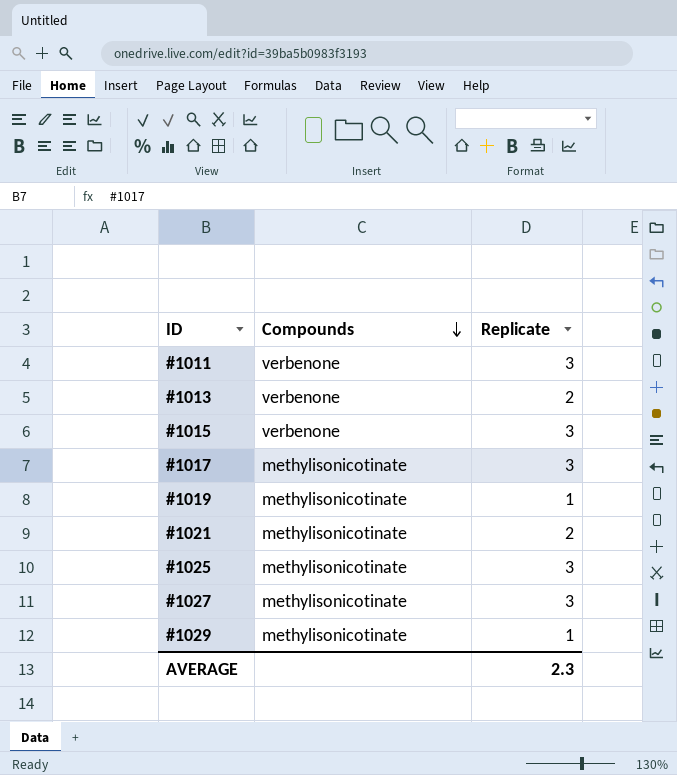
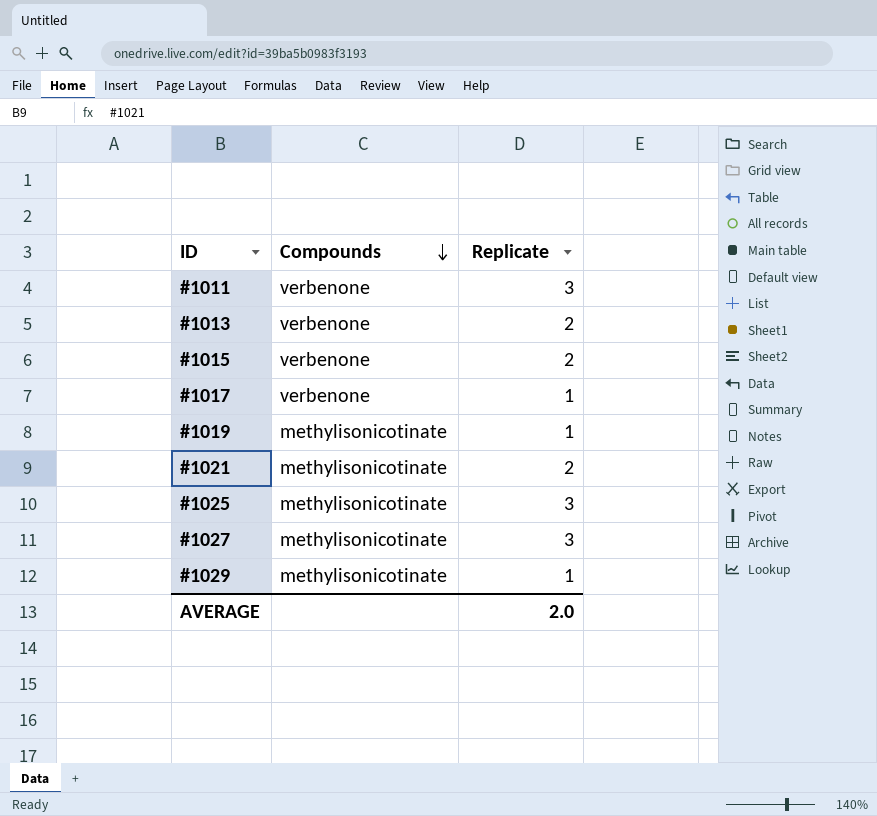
#1015 | Replicate: 3 -> 2
#1017 | Compounds: methylisonicotinate -> verbenone
#1017 | Replicate: 3 -> 1
AVERAGE | Replicate: 2.3 -> 2.0

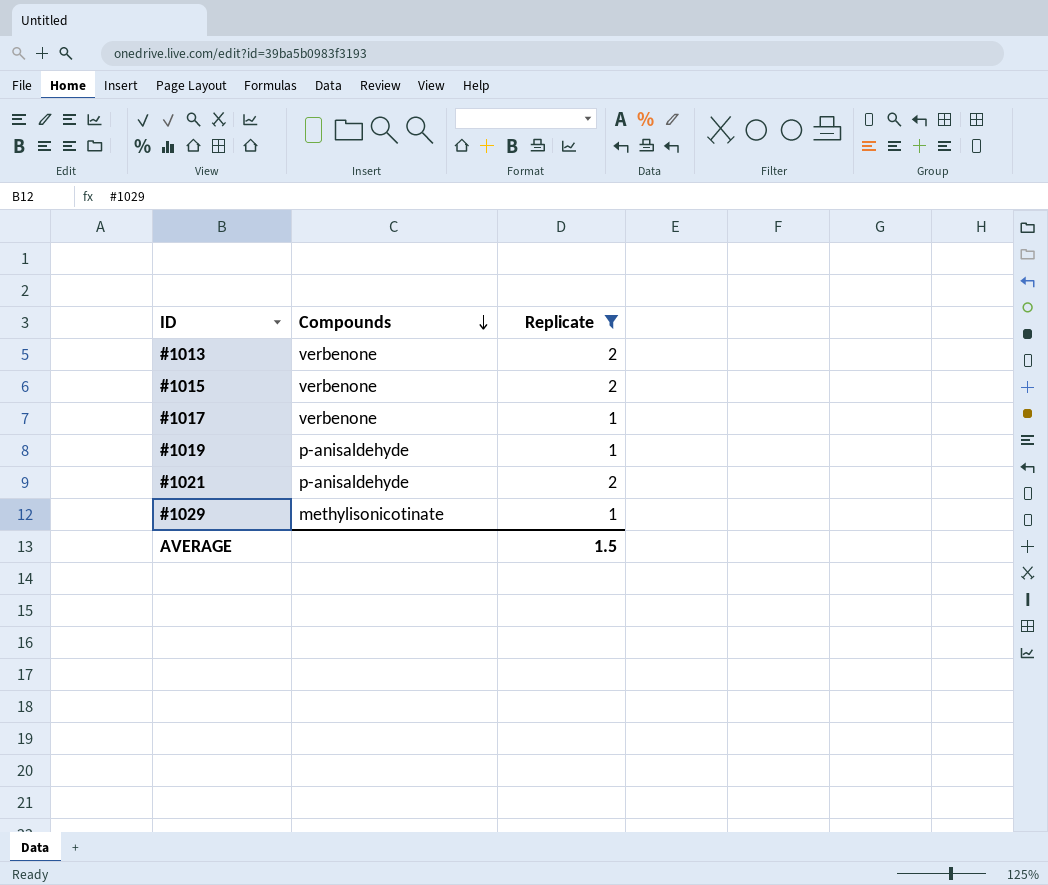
filter: none -> Replicate != 3
#1019 | Compounds: methylisonicotinate -> p-anisaldehyde
#1021 | Compounds: methylisonicotinate -> p-anisaldehyde
AVERAGE | Replicate: 2.0 -> 1.5

